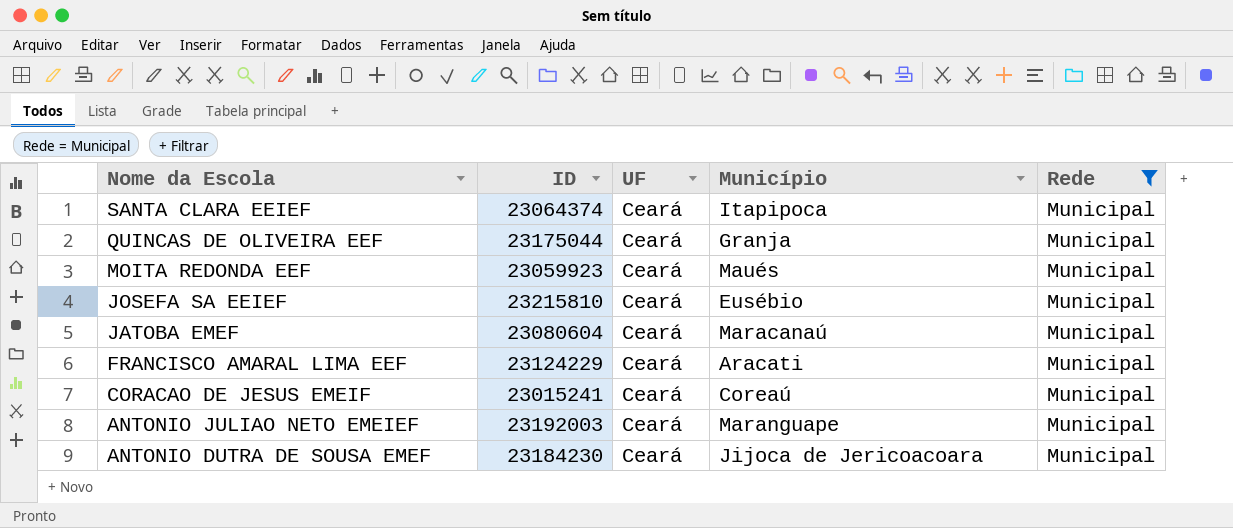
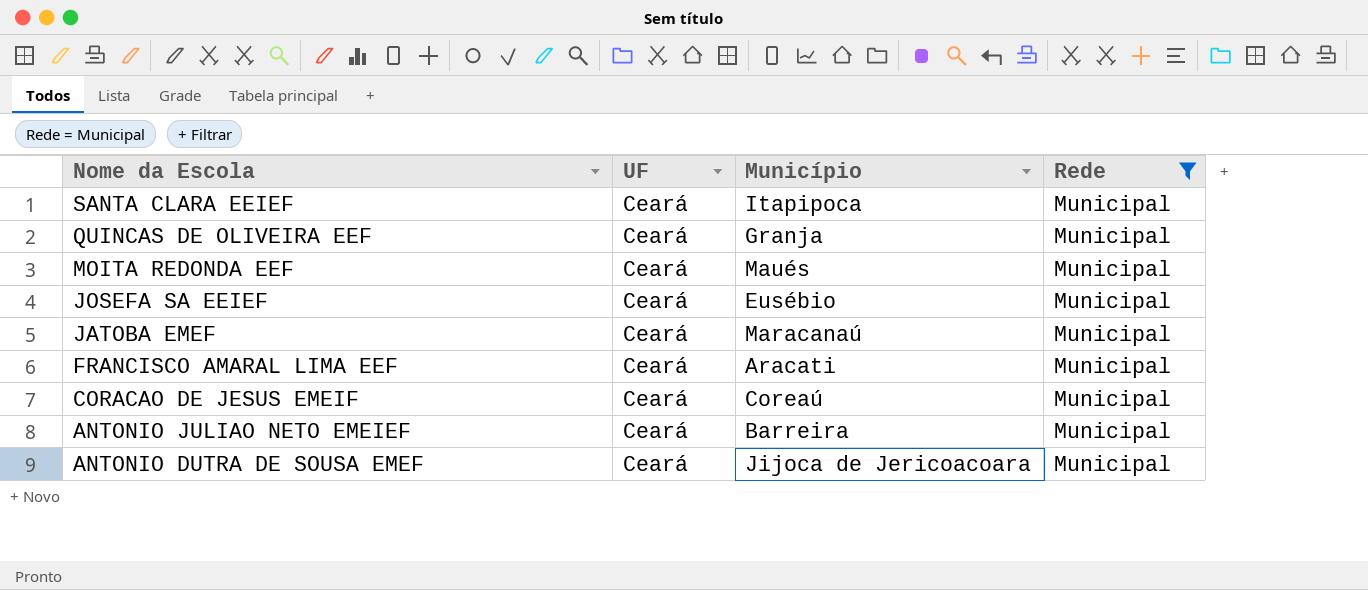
column ID | position: 2 -> none
ANTONIO JULIAO NETO EMEIEF | Município: Maranguape -> Barreira

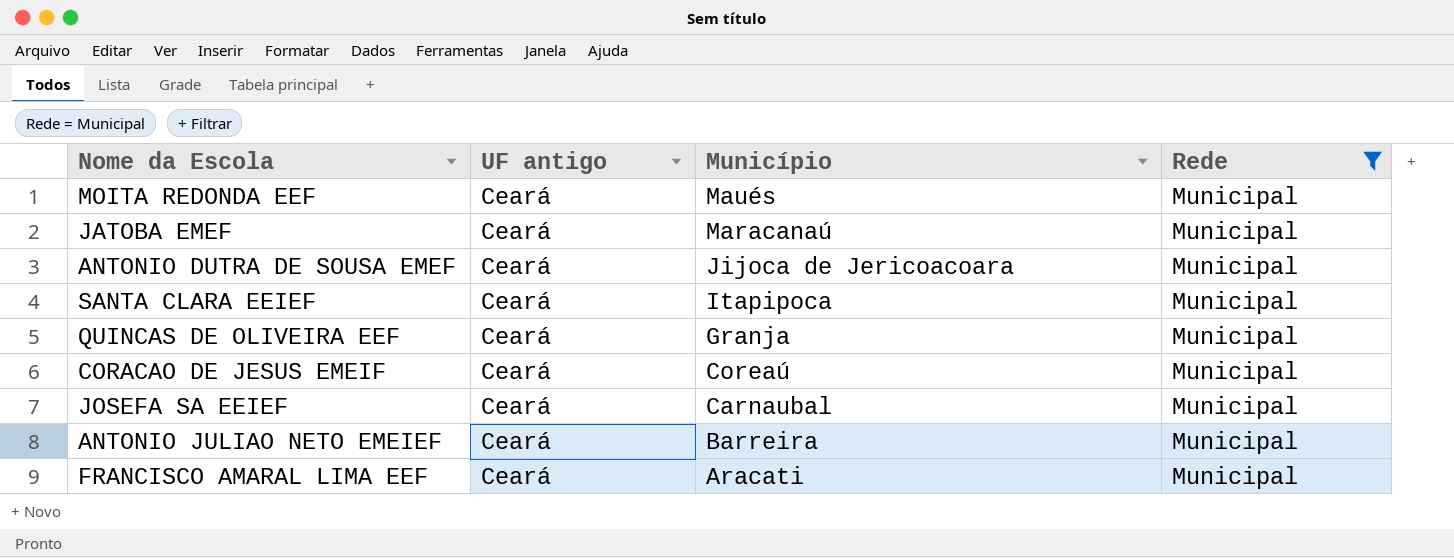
row order: Nome da Escola descending -> Município descending
column name: UF -> UF antigo
JOSEFA SA EEIEF | Município: Eusébio -> Carnaubal

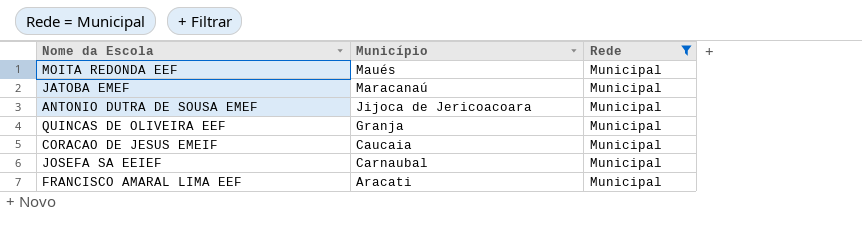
column UF antigo | position: 2 -> none
row SANTA CLARA EEIEF: Ceará | Itapipoca | Municipal -> none
row ANTONIO JULIAO NETO EMEIEF: Ceará | Barreira | Municipal -> none
CORACAO DE JESUS EMEIF | Município: Coreaú -> Caucaia

